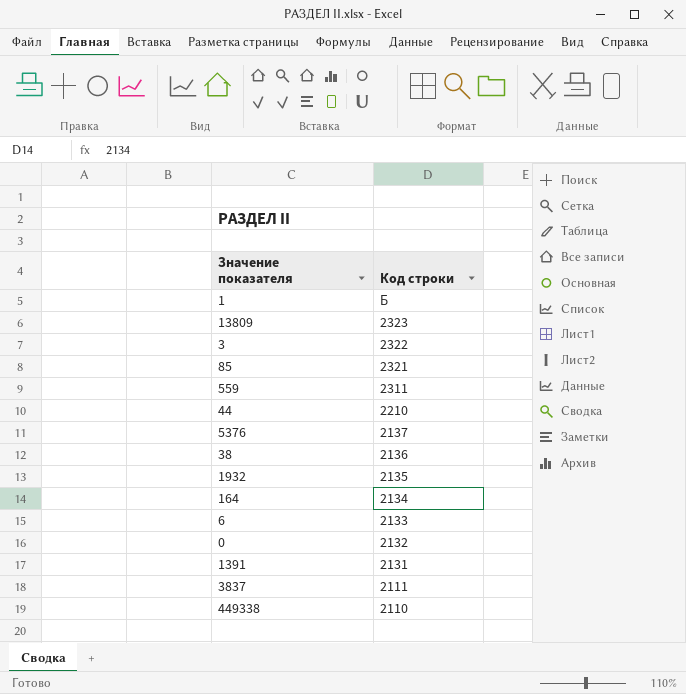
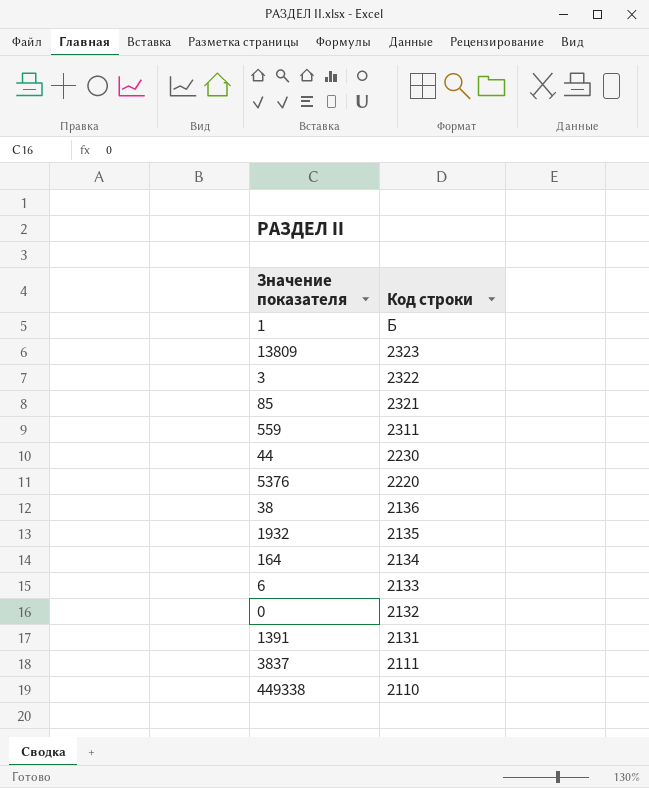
44 | Код строки: 2210 -> 2230
5376 | Код строки: 2137 -> 2220

